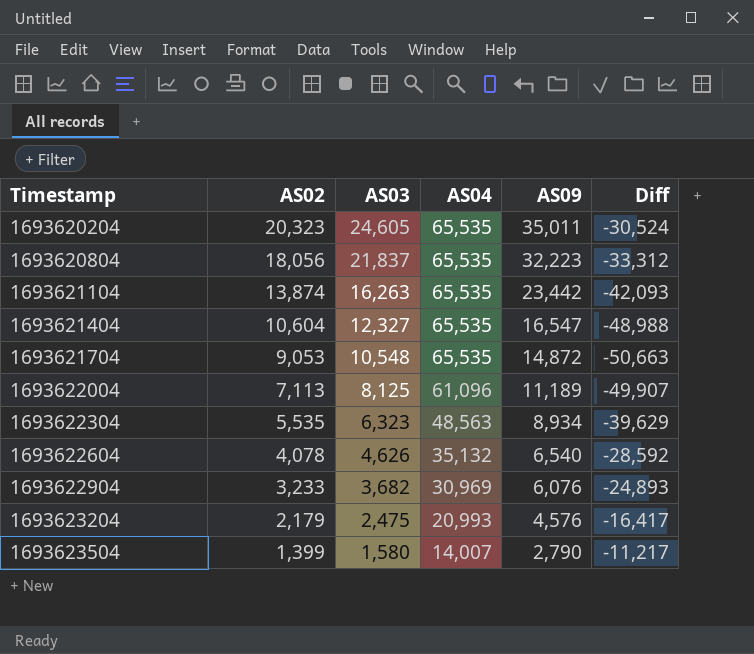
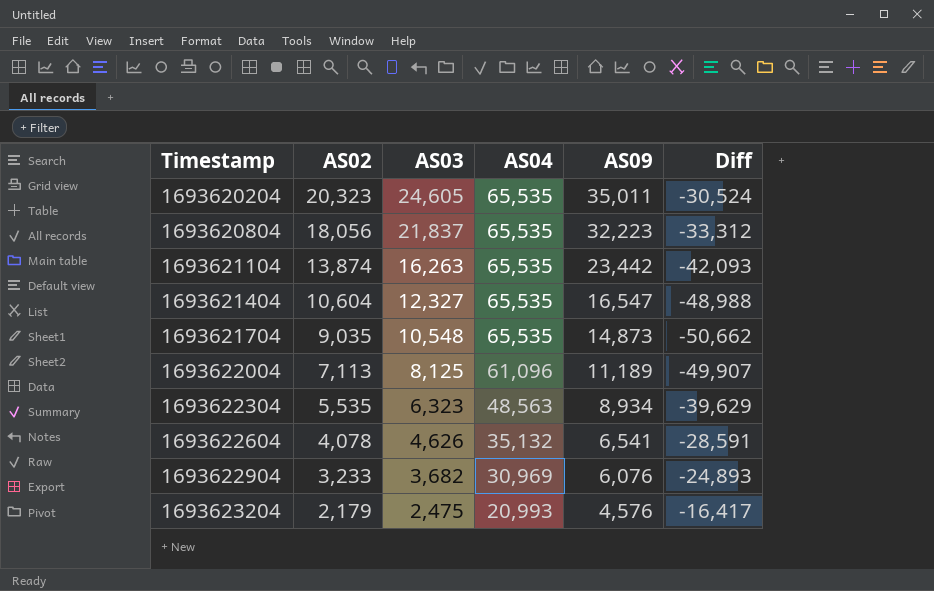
row 1693623504: 1,399 | 1,580 | 14,007 | 2,790 | -11,217 -> none
1693621704 | AS02: 9,053 -> 9,035
1693621704 | AS09: 14,872 -> 14,873
1693621704 | Diff: -50,663 -> -50,662
1693622604 | AS09: 6,540 -> 6,541
1693622604 | Diff: -28,592 -> -28,591

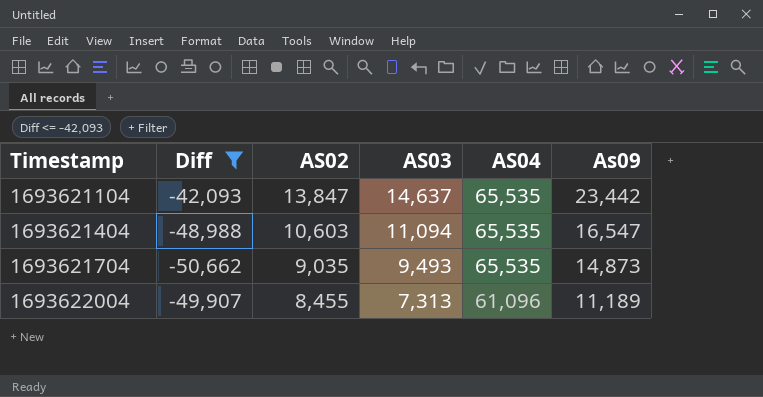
filter: none -> Diff <= -42,093
column Diff | position: 6 -> 2
column name: AS09 -> As09
1693621104 | AS02: 13,874 -> 13,847
1693621104 | AS03: 16,263 -> 14,637
1693621404 | AS02: 10,604 -> 10,603
1693621404 | AS03: 12,327 -> 11,094
1693621704 | AS03: 10,548 -> 9,493
1693622004 | AS02: 7,113 -> 8,455
1693622004 | AS03: 8,125 -> 7,313

